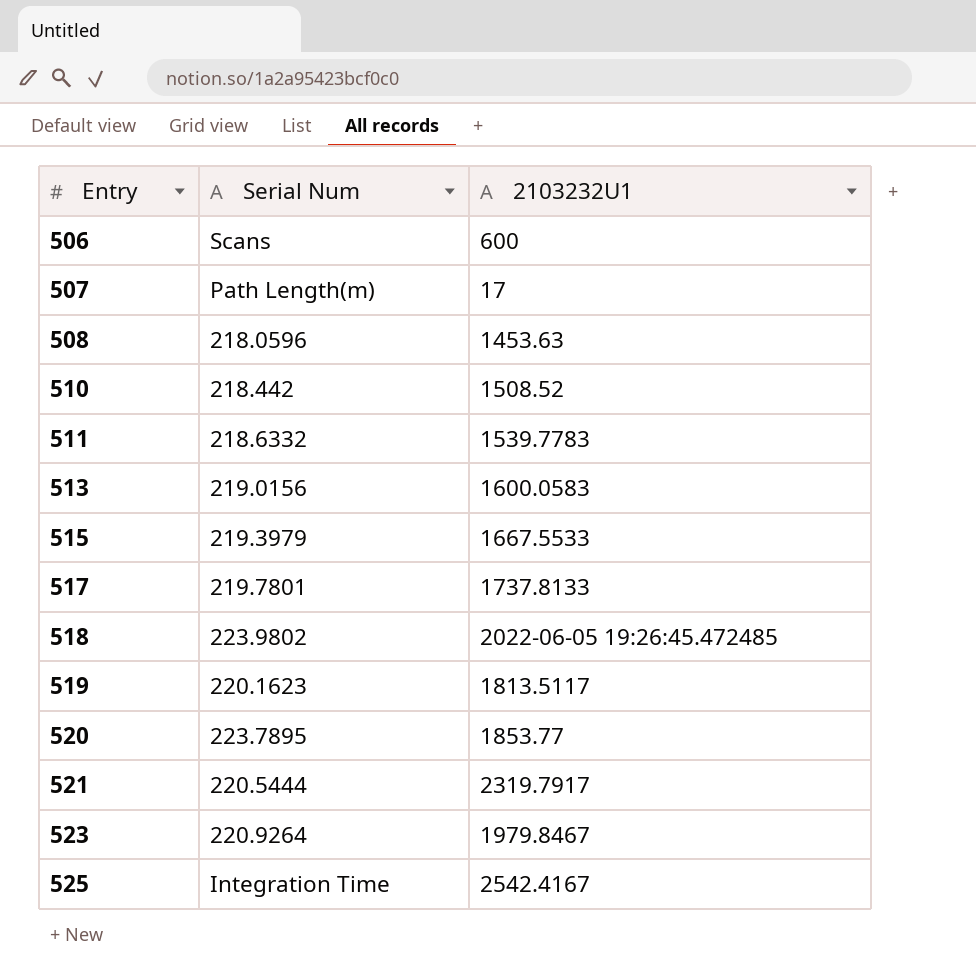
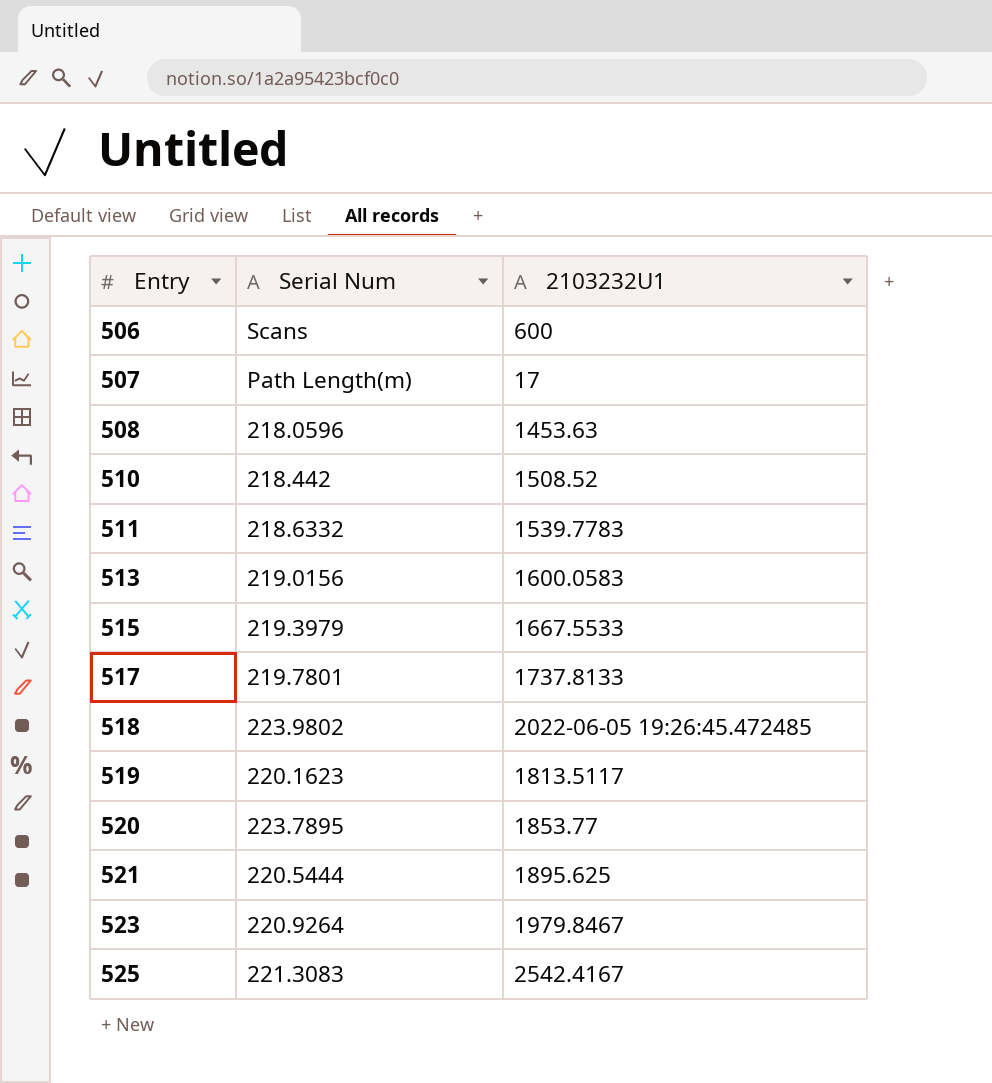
521 | 2103232U1: 2319.7917 -> 1895.625
525 | Serial Num: Integration Time -> 221.3083

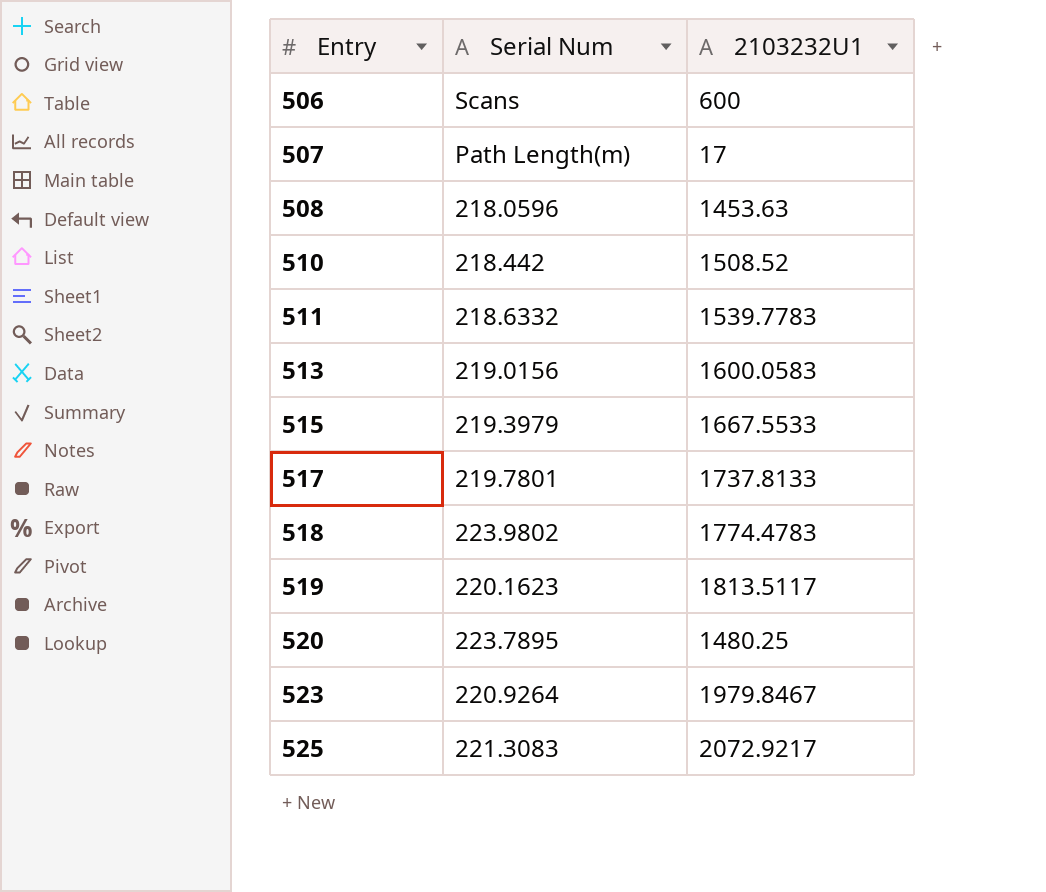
row 521: 220.5444 | 1895.625 -> none
518 | 2103232U1: 2022-06-05 19:26:45.472485 -> 1774.4783
520 | 2103232U1: 1853.77 -> 1480.25
525 | 2103232U1: 2542.4167 -> 2072.9217

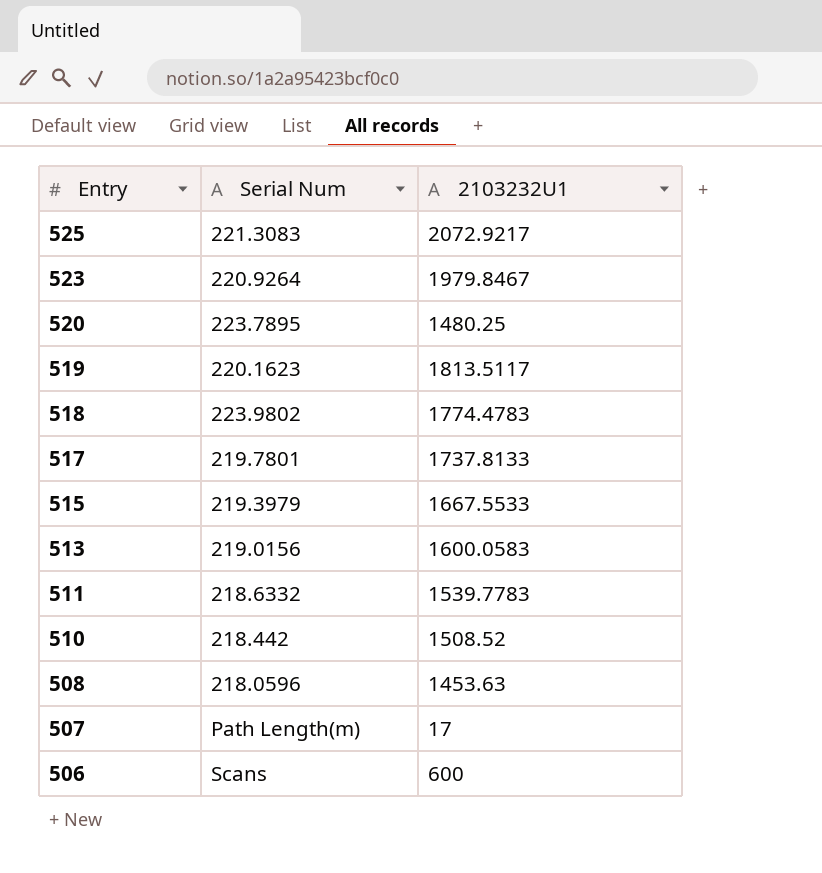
row order: Entry ascending -> Entry descending

